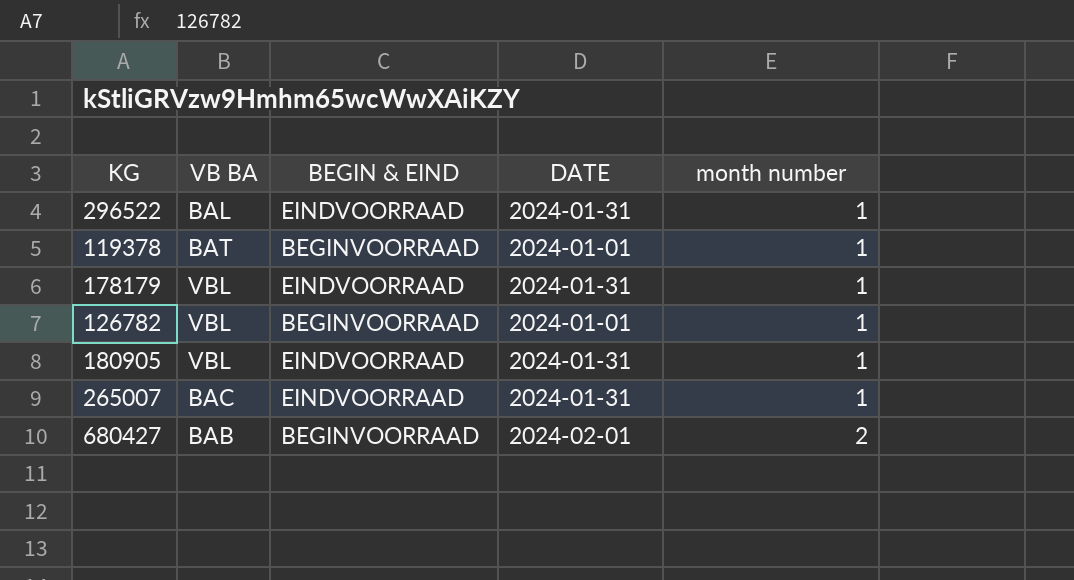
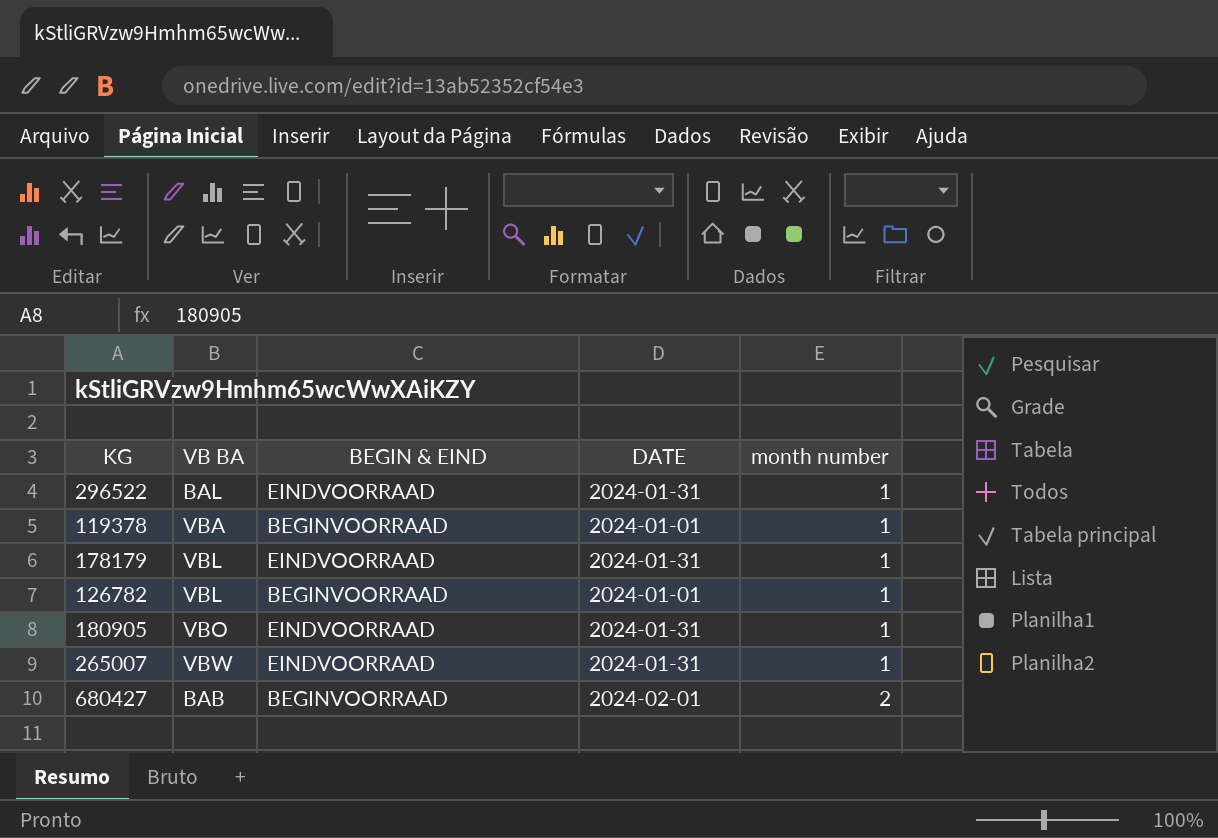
119378 | VB BA: BAT -> VBA
180905 | VB BA: VBL -> VBO
265007 | VB BA: BAC -> VBW

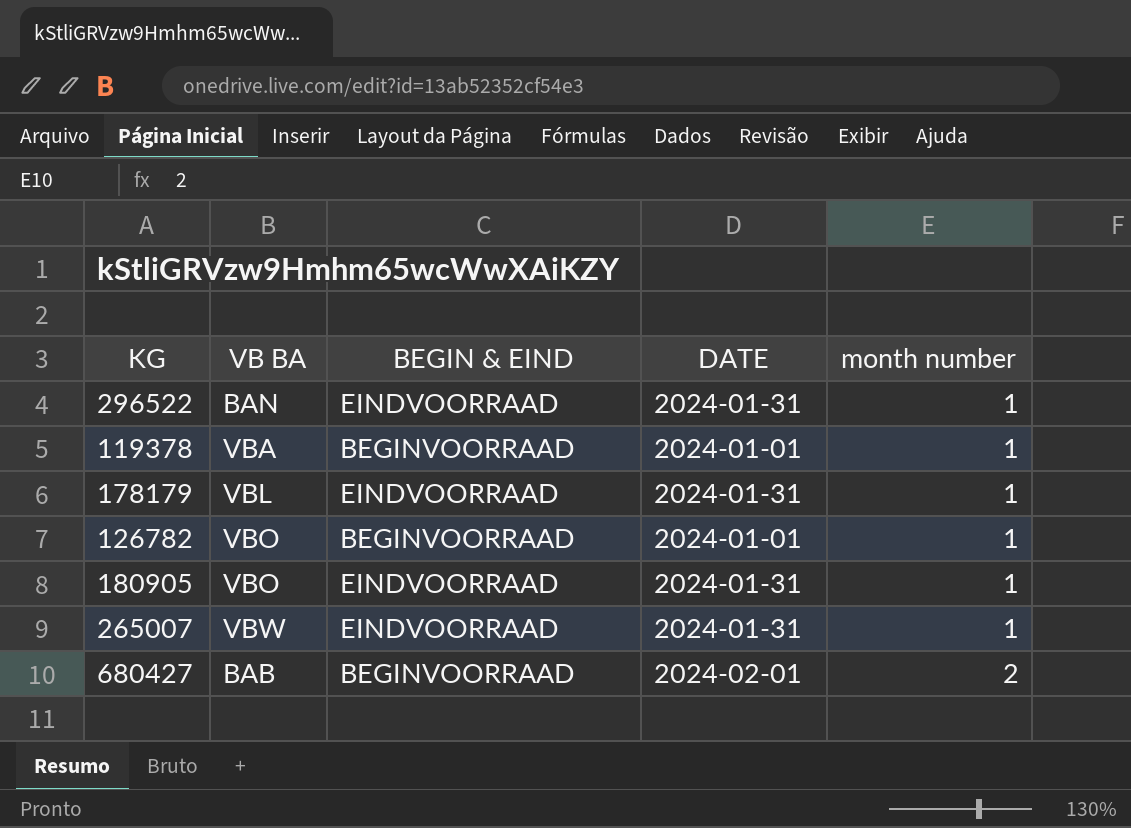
296522 | VB BA: BAL -> BAN
126782 | VB BA: VBL -> VBO

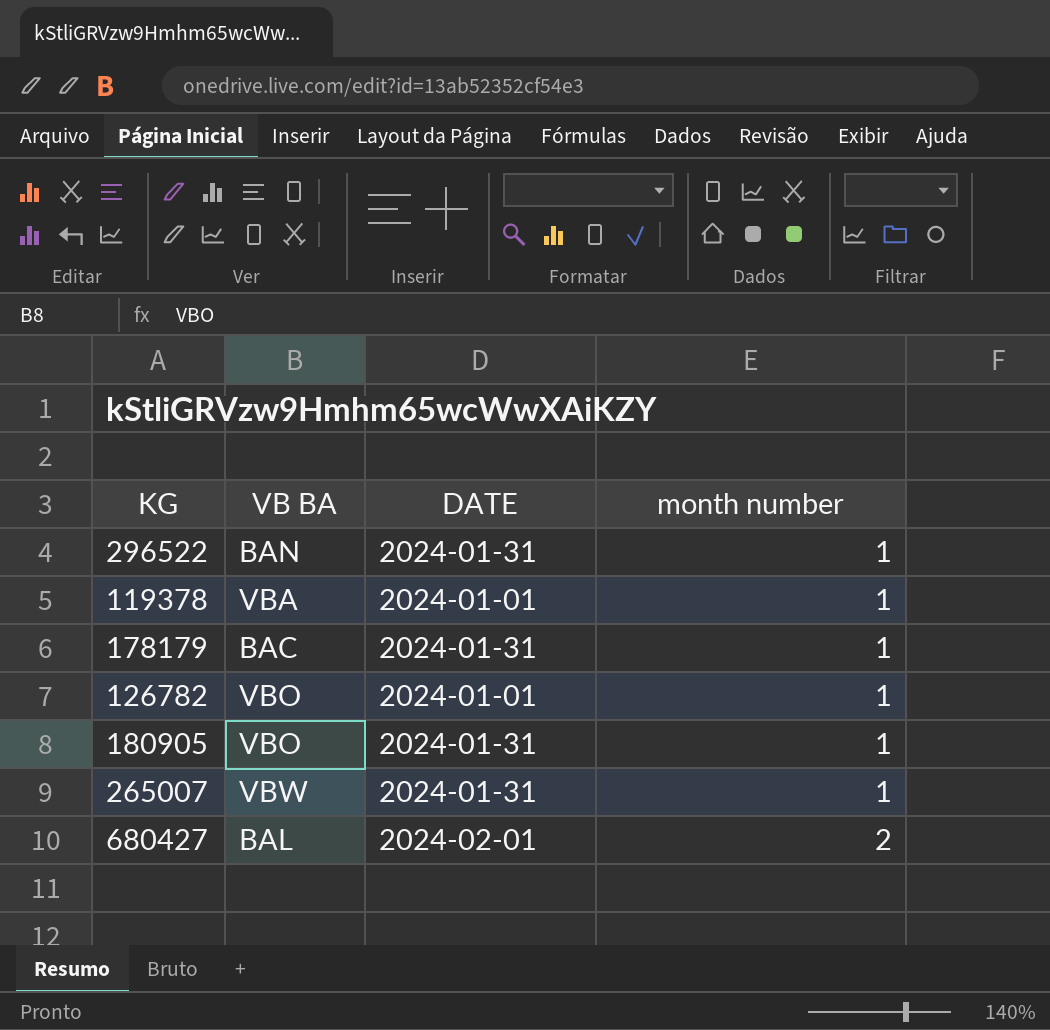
column BEGIN & EIND | position: 3 -> none
178179 | VB BA: VBL -> BAC
680427 | VB BA: BAB -> BAL

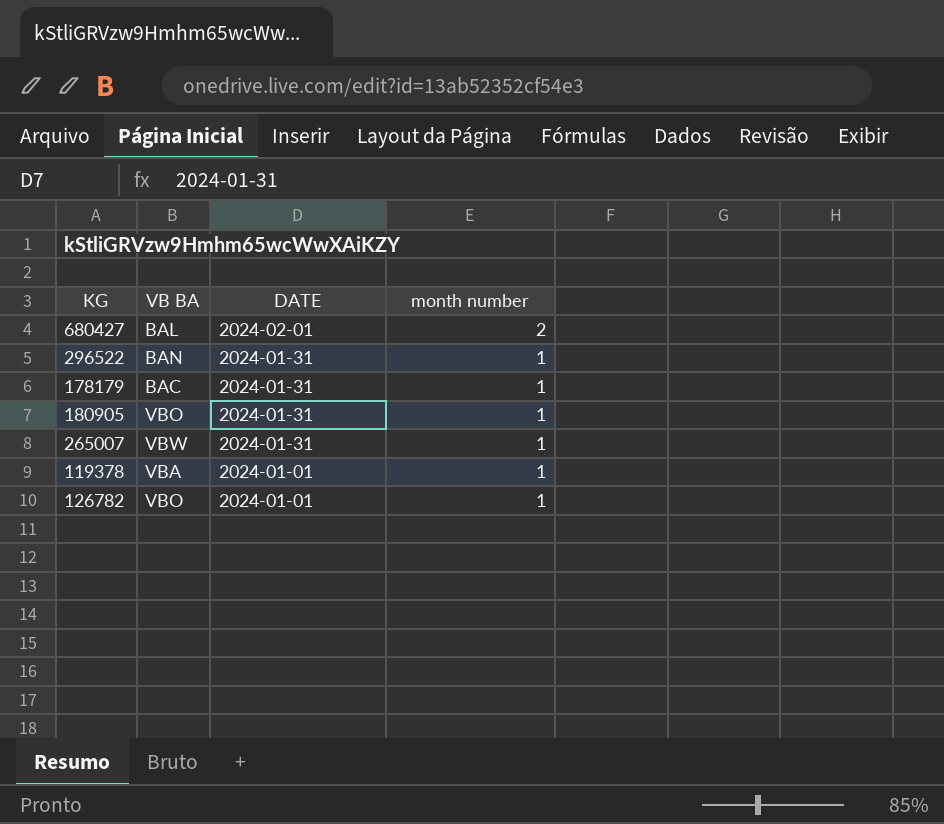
row order: month number ascending -> DATE descending

